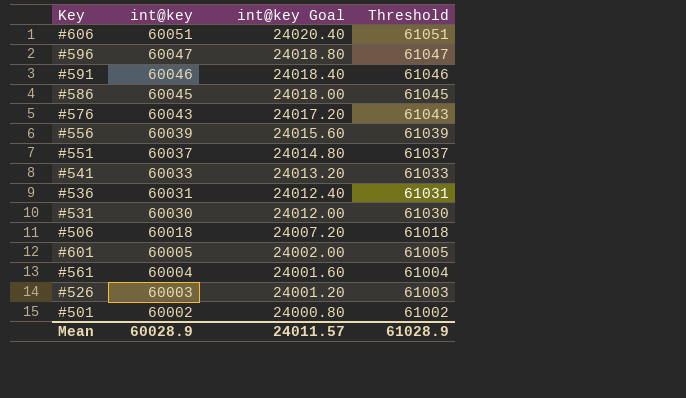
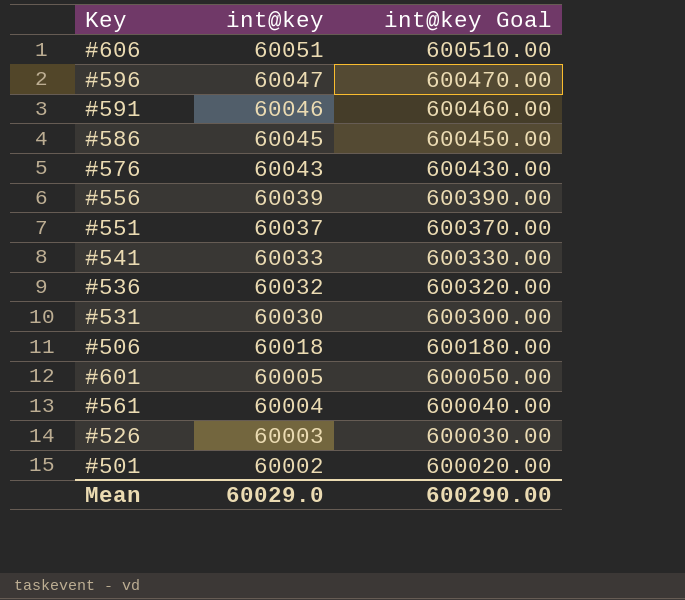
column Threshold | formula: [int@key] + 1000 -> none
column int@key Goal | formula: [int@key] * 0.4 -> [int@key] * 10
#536 | int@key: 60031 -> 60032
Mean | int@key: 60028.9 -> 60029.0
Mean | int@key Goal: 24011.57 -> 600290.00

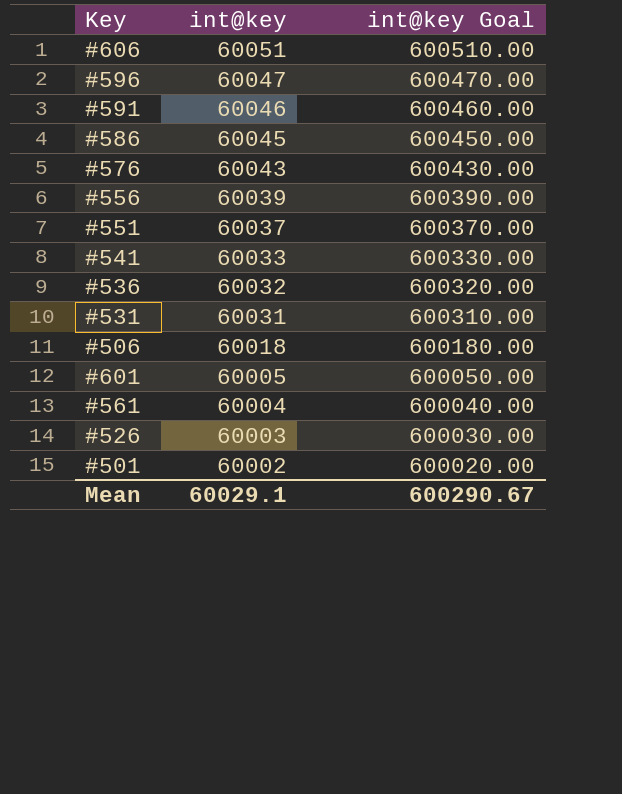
#531 | int@key: 60030 -> 60031
#531 | int@key Goal: 600300.00 -> 600310.00
Mean | int@key: 60029.0 -> 60029.1
Mean | int@key Goal: 600290.00 -> 600290.67

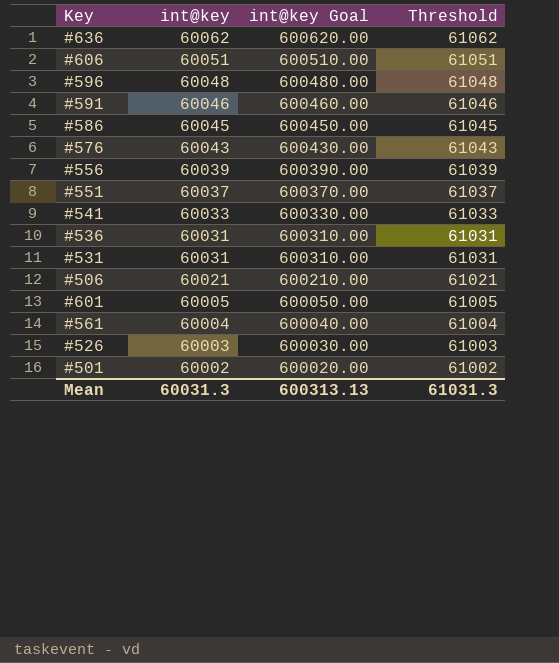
column Threshold | formula: none -> [int@key] + 1000
row #636: none -> 60062 | 600620.00 | 61062
#596 | int@key: 60047 -> 60048
#596 | int@key Goal: 600470.00 -> 600480.00
#536 | int@key: 60032 -> 60031
#536 | int@key Goal: 600320.00 -> 600310.00
#506 | int@key: 60018 -> 60021
#506 | int@key Goal: 600180.00 -> 600210.00
Mean | int@key: 60029.1 -> 60031.3
Mean | int@key Goal: 600290.67 -> 600313.13

